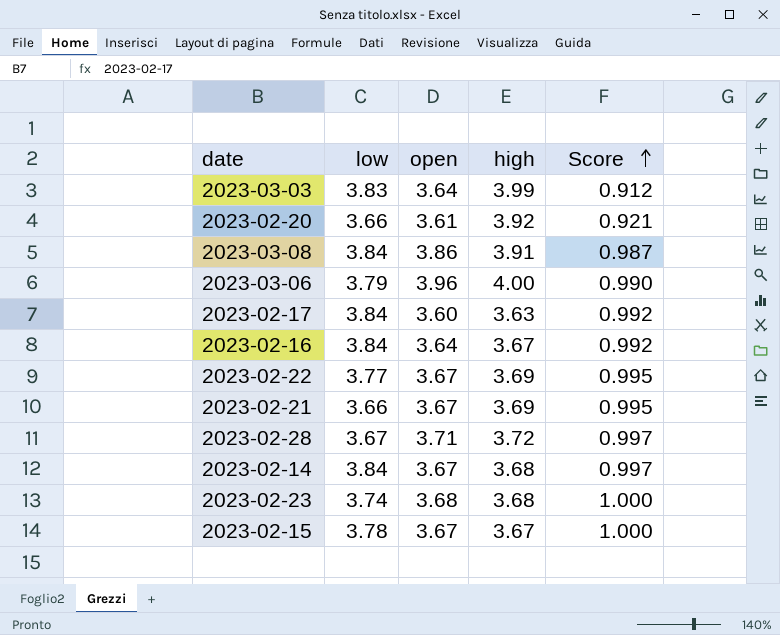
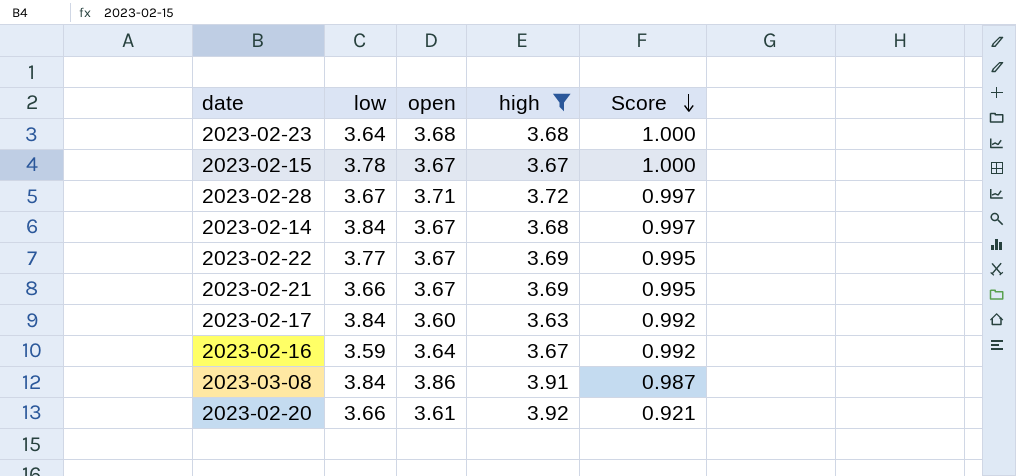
filter: none -> high <= 3.92
row order: Score ascending -> Score descending
2023-02-23 | low: 3.74 -> 3.64
2023-02-16 | low: 3.84 -> 3.59

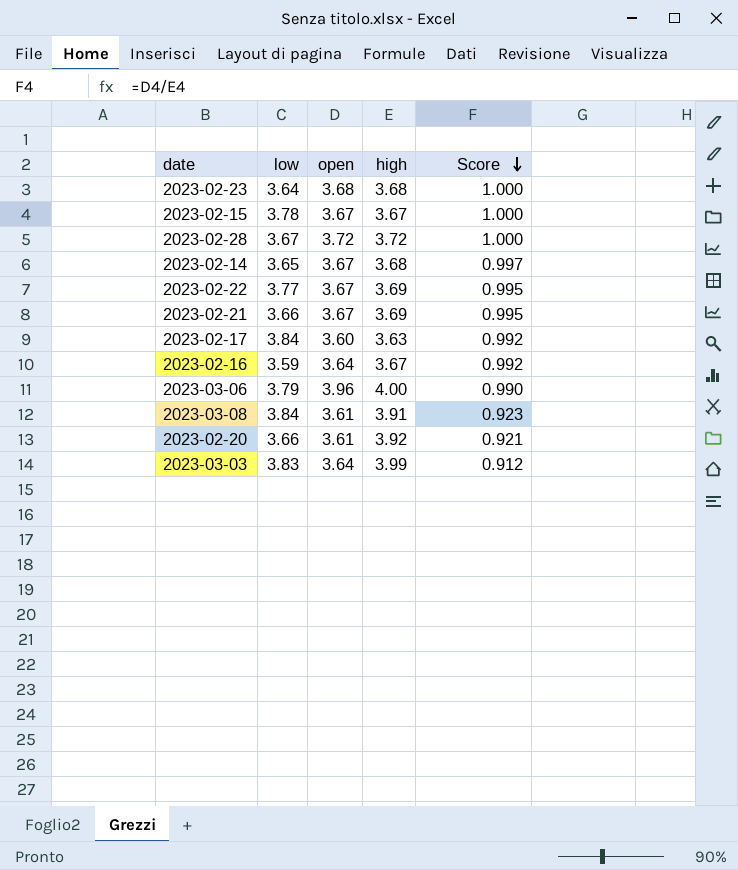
filter: high <= 3.92 -> none
2023-02-28 | open: 3.71 -> 3.72
2023-02-28 | Score: 0.997 -> 1.000
2023-02-14 | low: 3.84 -> 3.65
2023-03-08 | open: 3.86 -> 3.61
2023-03-08 | Score: 0.987 -> 0.923

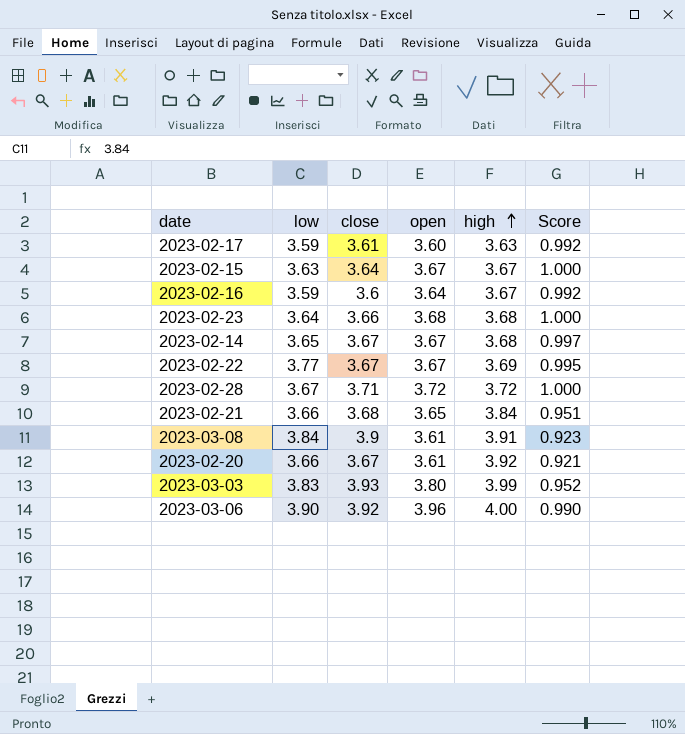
row order: Score descending -> high ascending
column close | position: none -> 3
2023-02-17 | low: 3.84 -> 3.59
2023-02-15 | low: 3.78 -> 3.63
2023-02-21 | open: 3.67 -> 3.65
2023-02-21 | high: 3.69 -> 3.84
2023-02-21 | Score: 0.995 -> 0.951
2023-03-03 | open: 3.64 -> 3.80
2023-03-03 | Score: 0.912 -> 0.952
2023-03-06 | low: 3.79 -> 3.90

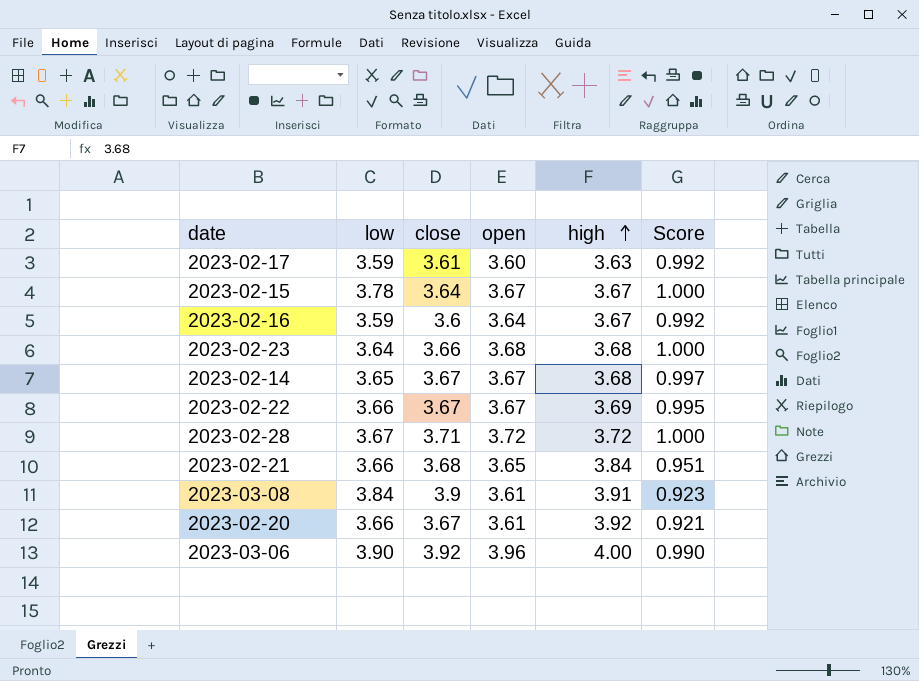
row 2023-03-03: 3.83 | 3.93 | 3.80 | 3.99 | 0.952 -> none
2023-02-15 | low: 3.63 -> 3.78
2023-02-22 | low: 3.77 -> 3.66

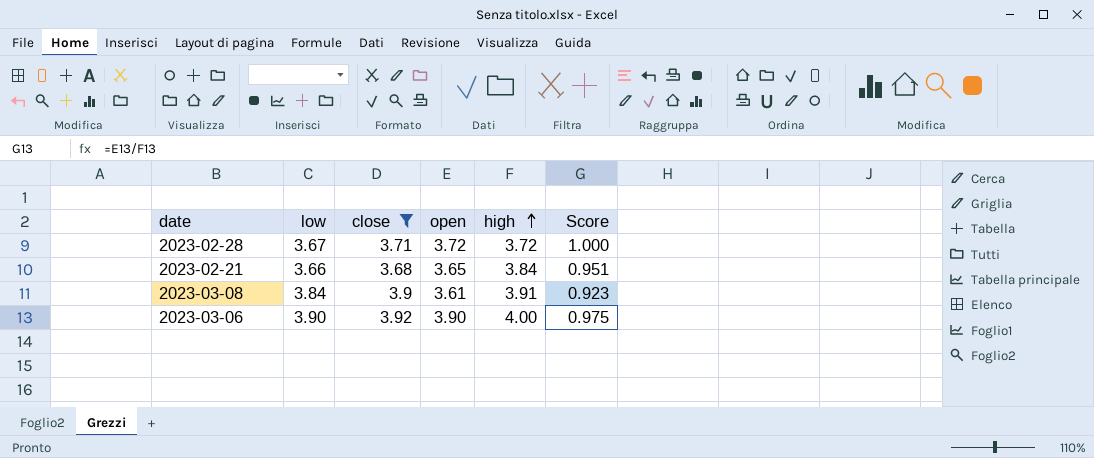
filter: none -> close >= 3.68
2023-03-06 | open: 3.96 -> 3.90
2023-03-06 | Score: 0.990 -> 0.975

